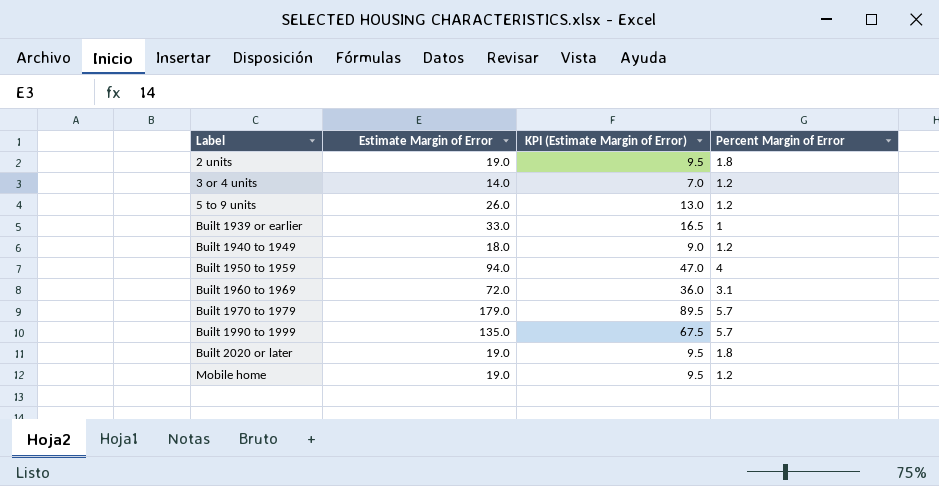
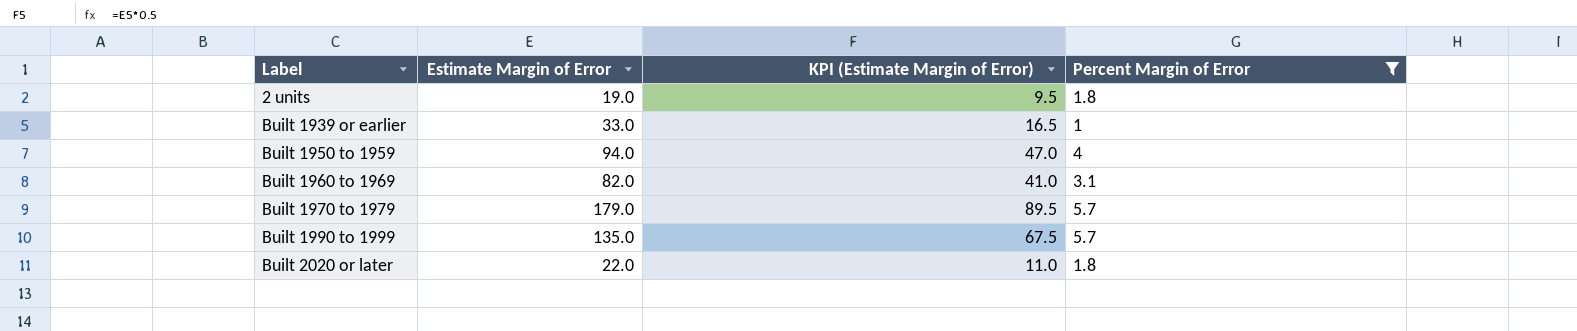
filter: none -> Percent Margin of Error != 1.2
Built 1960 to 1969 | Estimate Margin of Error: 72.0 -> 82.0
Built 1960 to 1969 | KPI (Estimate Margin of Error): 36.0 -> 41.0
Built 2020 or later | Estimate Margin of Error: 19.0 -> 22.0
Built 2020 or later | KPI (Estimate Margin of Error): 9.5 -> 11.0

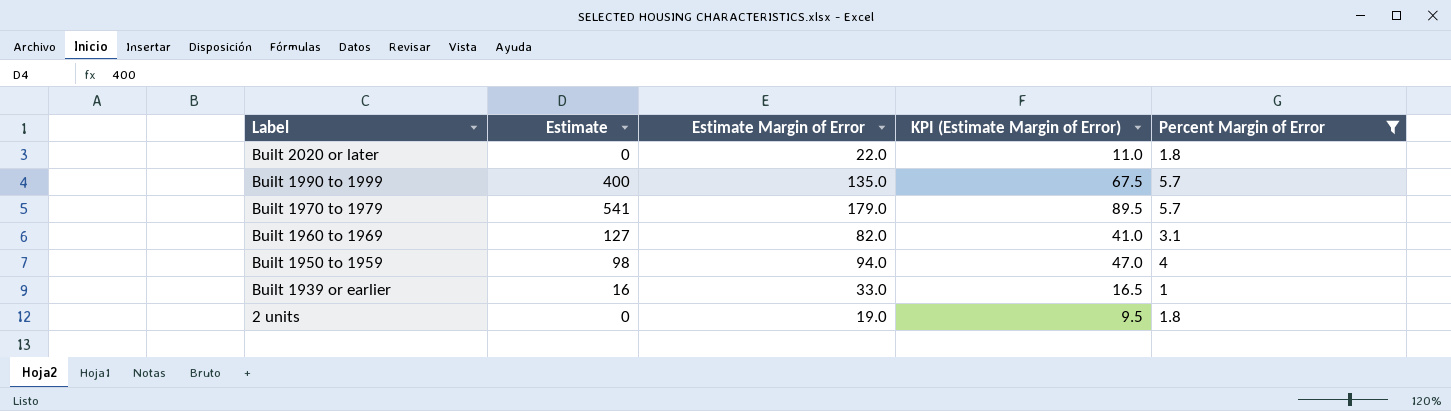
row order: Label ascending -> Label descending
column Estimate | position: none -> 2

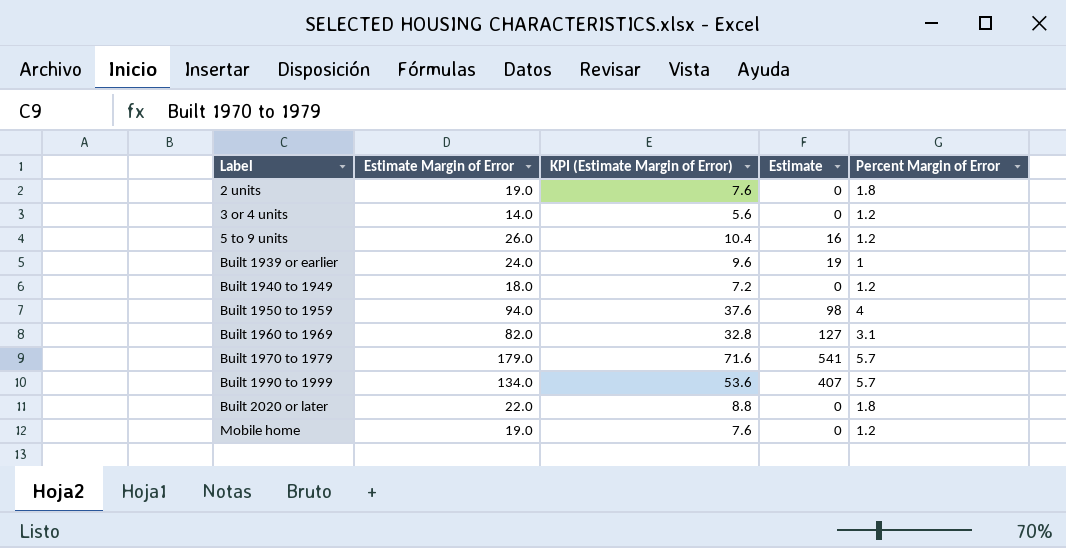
filter: Percent Margin of Error != 1.2 -> none
row order: Label descending -> Label ascending
column KPI (Estimate Margin of Error) | formula: [Estimate Margin of Error] * 0.5 -> [Estimate Margin of Error] * 0.4
column Estimate | position: 2 -> 4
Built 1939 or earlier | Estimate Margin of Error: 33.0 -> 24.0
Built 1939 or earlier | Estimate: 16 -> 19
Built 1990 to 1999 | Estimate Margin of Error: 135.0 -> 134.0
Built 1990 to 1999 | Estimate: 400 -> 407

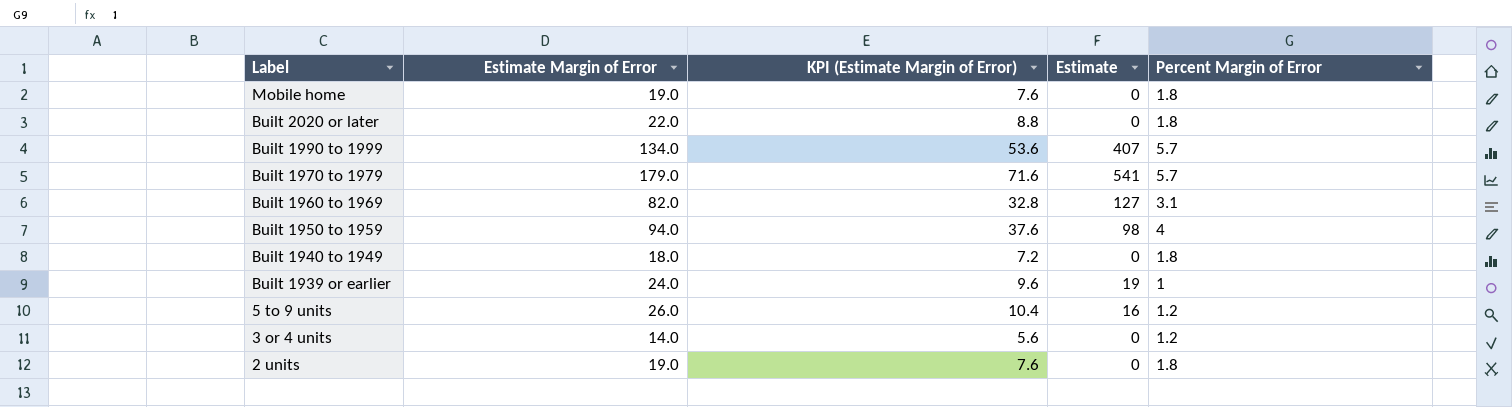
row order: Label ascending -> Label descending
Mobile home | Percent Margin of Error: 1.2 -> 1.8
Built 1940 to 1949 | Percent Margin of Error: 1.2 -> 1.8

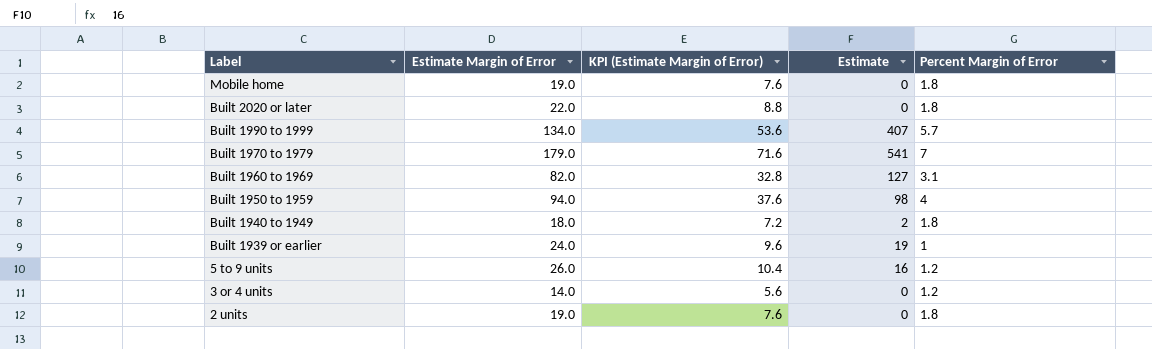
Built 1970 to 1979 | Percent Margin of Error: 5.7 -> 7
Built 1940 to 1949 | Estimate: 0 -> 2

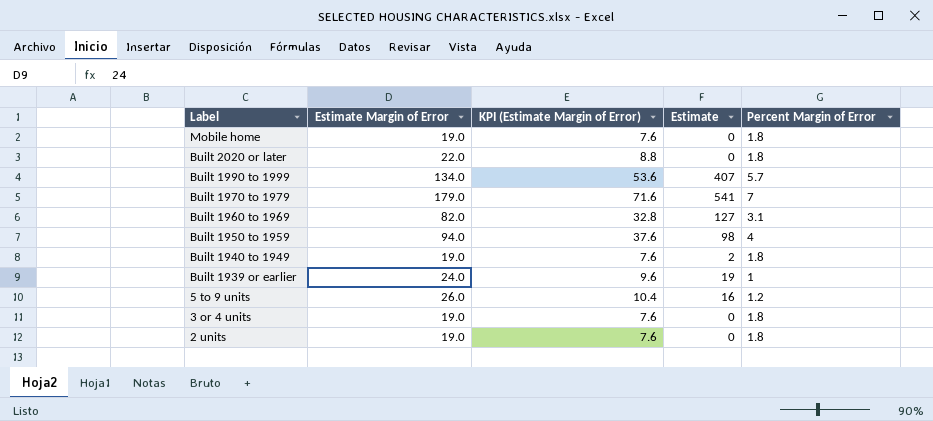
Built 1940 to 1949 | Estimate Margin of Error: 18.0 -> 19.0
Built 1940 to 1949 | KPI (Estimate Margin of Error): 7.2 -> 7.6
3 or 4 units | Estimate Margin of Error: 14.0 -> 19.0
3 or 4 units | KPI (Estimate Margin of Error): 5.6 -> 7.6
3 or 4 units | Percent Margin of Error: 1.2 -> 1.8

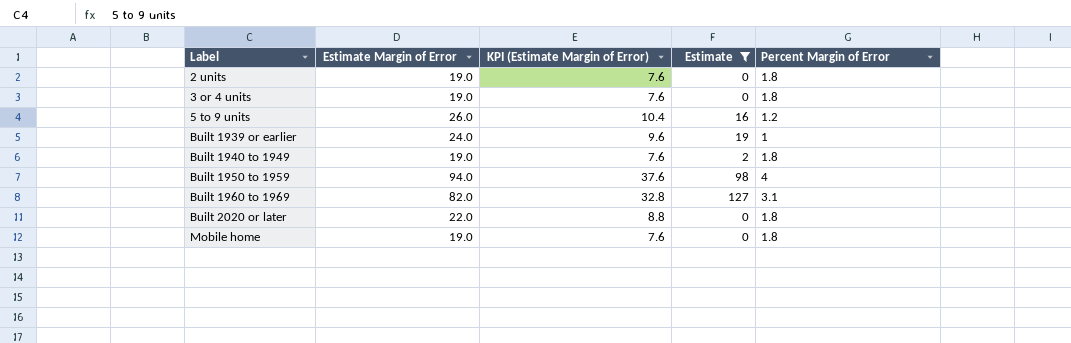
filter: none -> Estimate <= 127
row order: Label descending -> Label ascending

